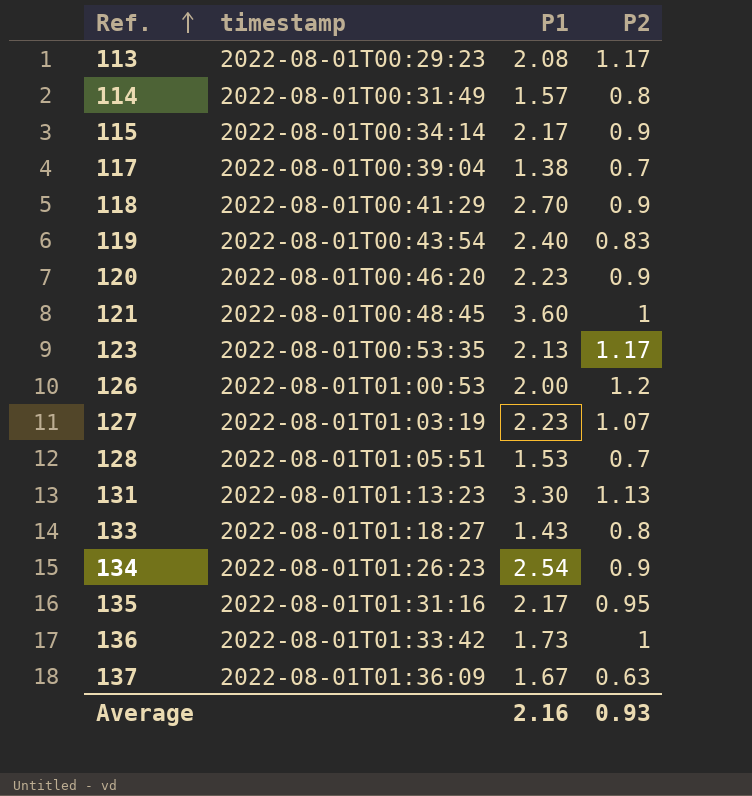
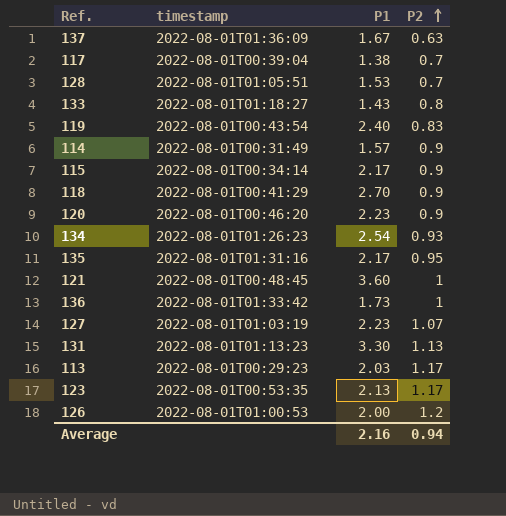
row order: Ref. ascending -> P2 ascending
114 | P2: 0.8 -> 0.9
134 | P2: 0.9 -> 0.93
113 | P1: 2.08 -> 2.03
Average | P2: 0.93 -> 0.94

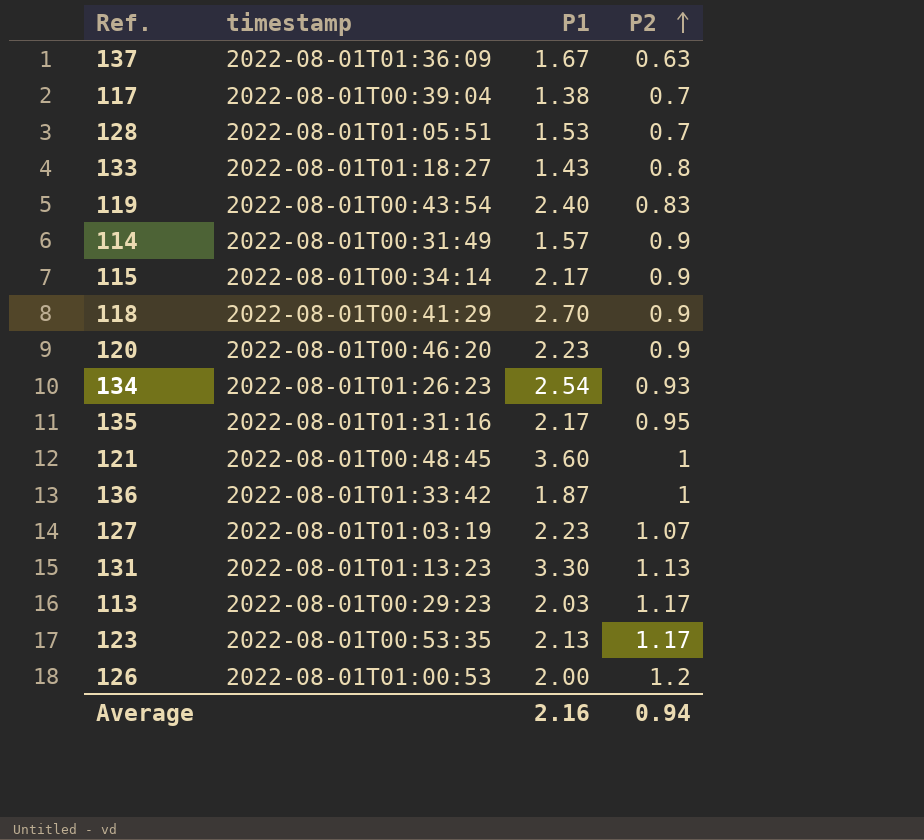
136 | P1: 1.73 -> 1.87

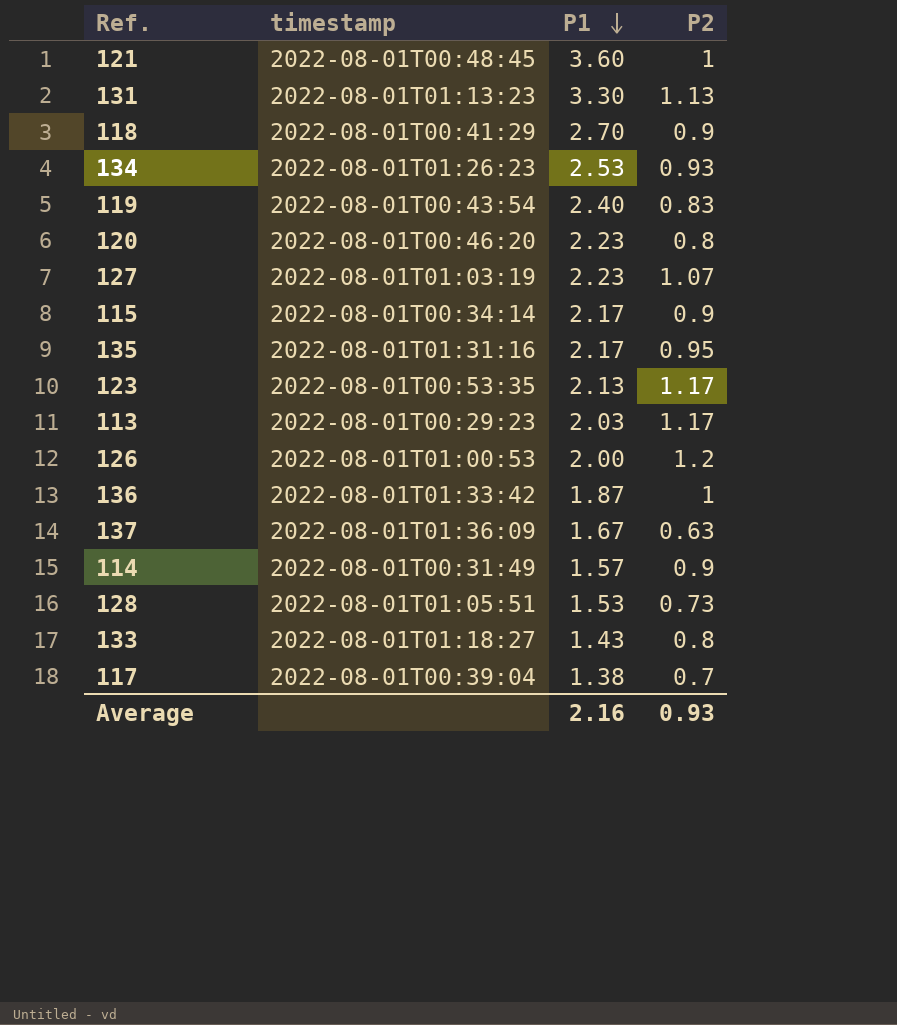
row order: P2 ascending -> P1 descending
134 | P1: 2.54 -> 2.53
120 | P2: 0.9 -> 0.8
128 | P2: 0.7 -> 0.73
Average | P2: 0.94 -> 0.93

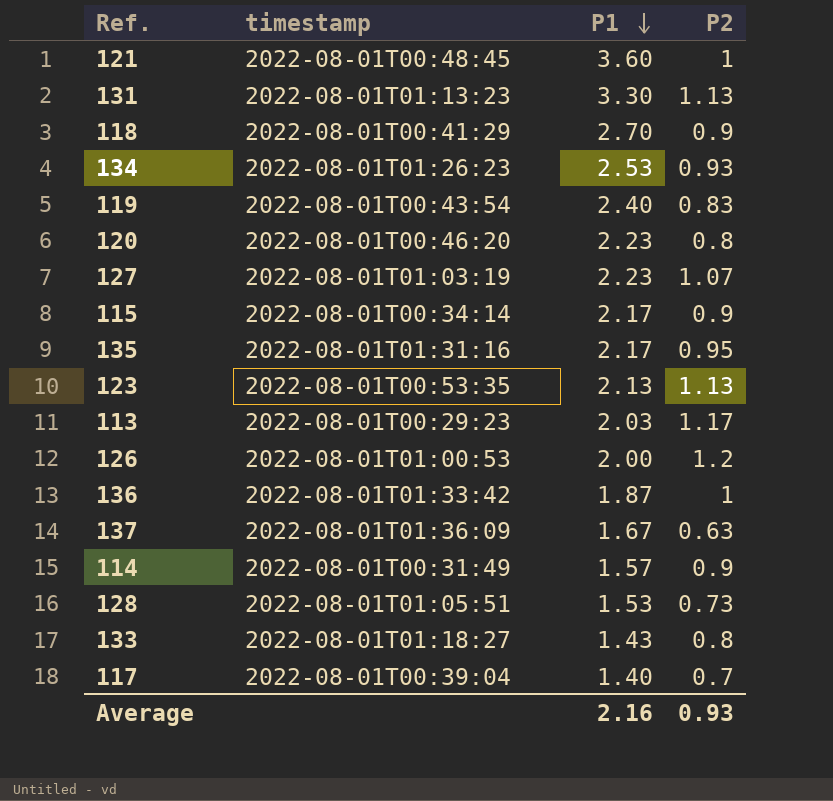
123 | P2: 1.17 -> 1.13
117 | P1: 1.38 -> 1.40

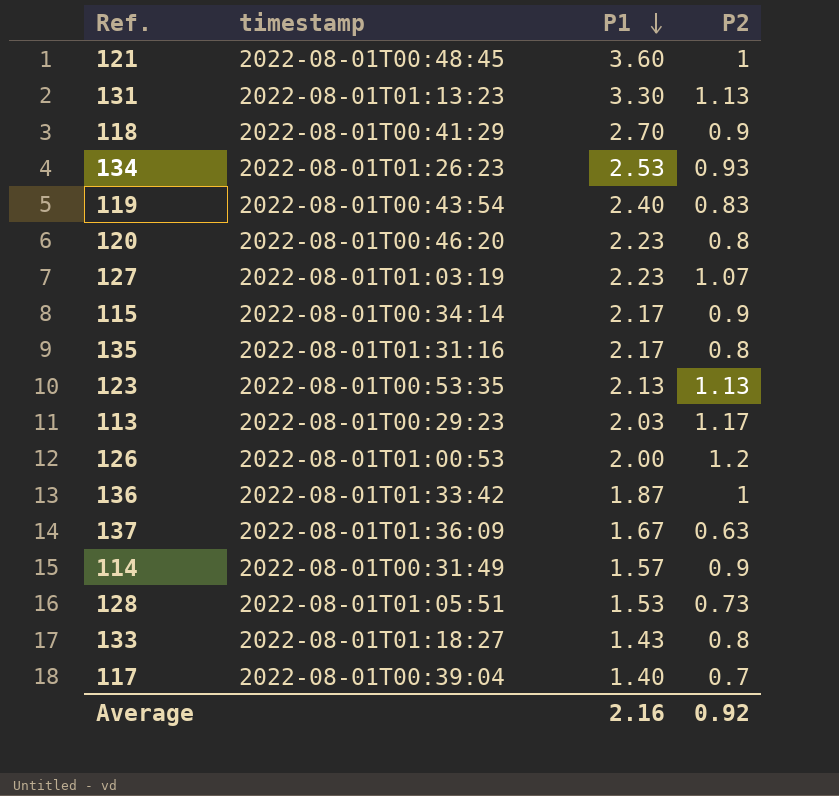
135 | P2: 0.95 -> 0.8
Average | P2: 0.93 -> 0.92

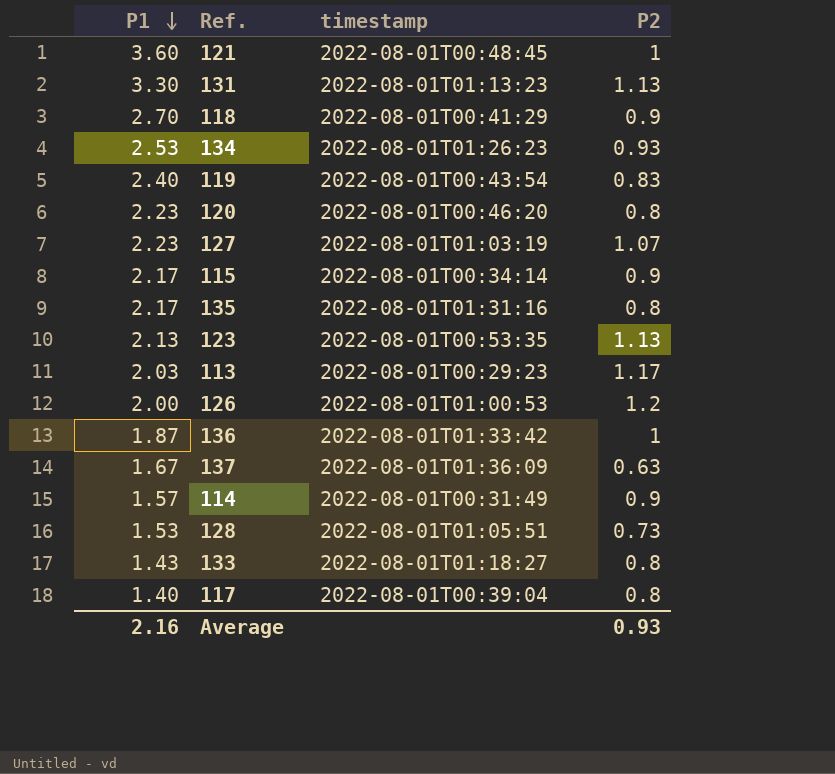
column P1 | position: 3 -> 1
117 | P2: 0.7 -> 0.8
Average | P2: 0.92 -> 0.93

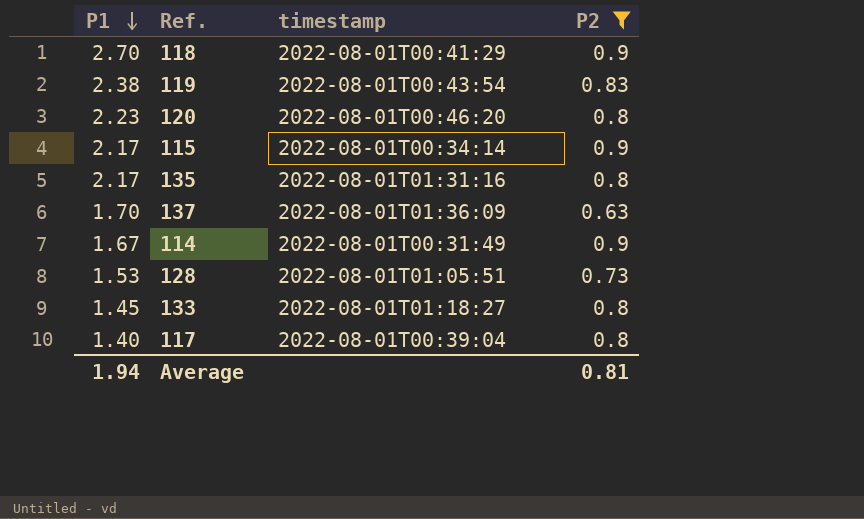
filter: none -> P2 <= 0.9
119 | P1: 2.40 -> 2.38
137 | P1: 1.67 -> 1.70
114 | P1: 1.57 -> 1.67
133 | P1: 1.43 -> 1.45
Average | P1: 2.16 -> 1.94
Average | P2: 0.93 -> 0.81

